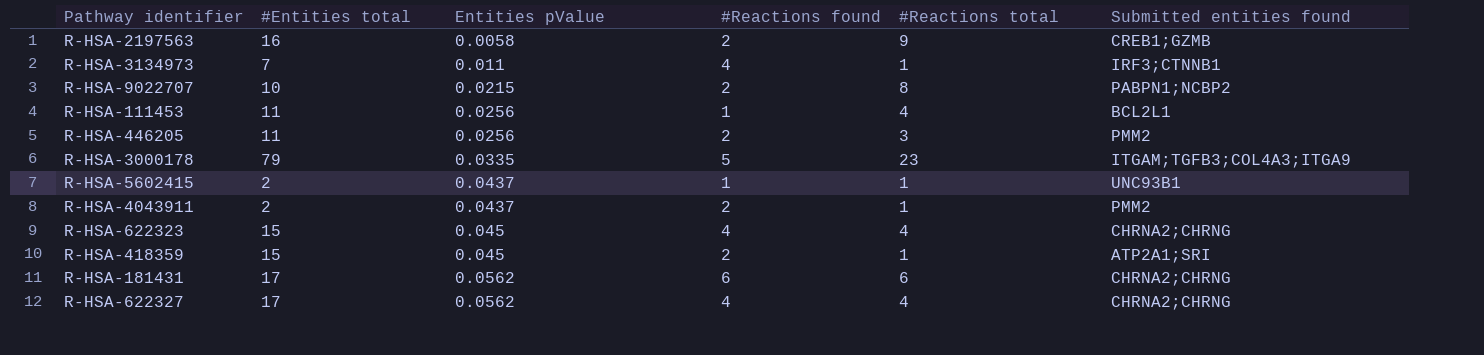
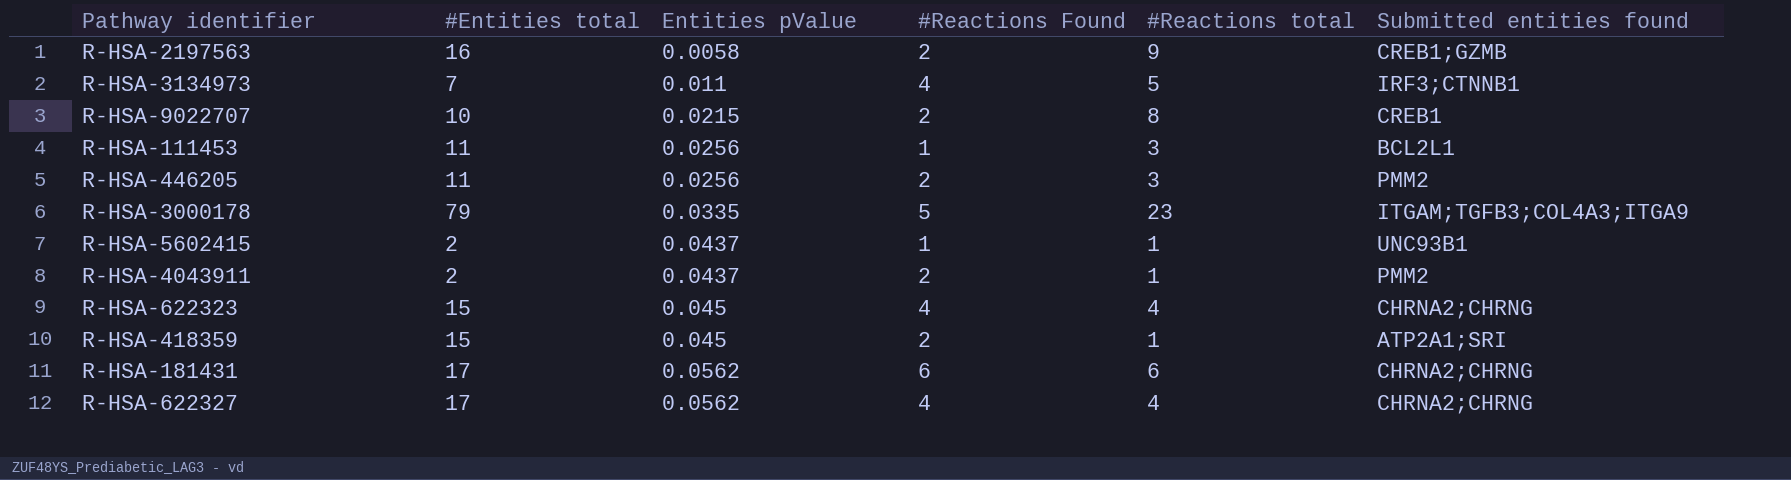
column name: #Reactions found -> #Reactions Found
R-HSA-3134973 | #Reactions total: 1 -> 5
R-HSA-9022707 | Submitted entities found: PABPN1;NCBP2 -> CREB1
R-HSA-111453 | #Reactions total: 4 -> 3

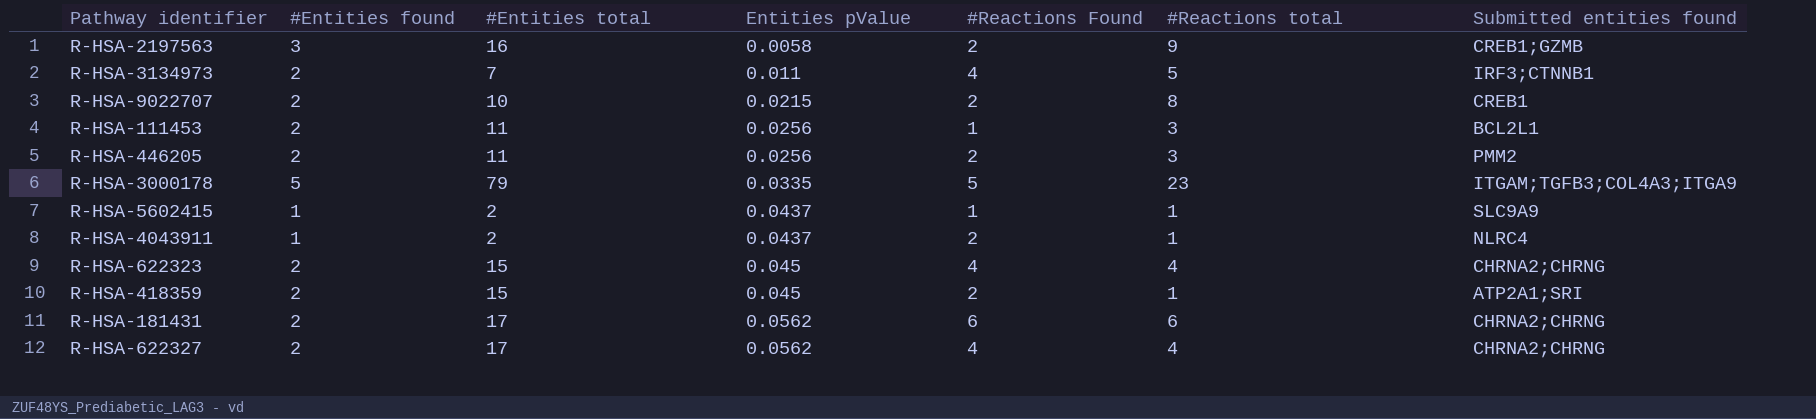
column #Entities found | position: none -> 2
R-HSA-5602415 | Submitted entities found: UNC93B1 -> SLC9A9
R-HSA-4043911 | Submitted entities found: PMM2 -> NLRC4

